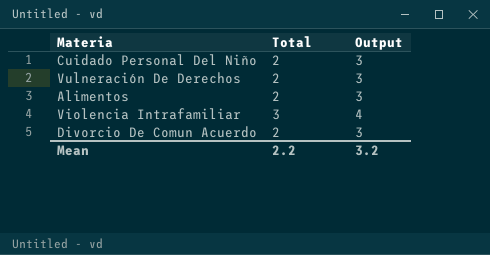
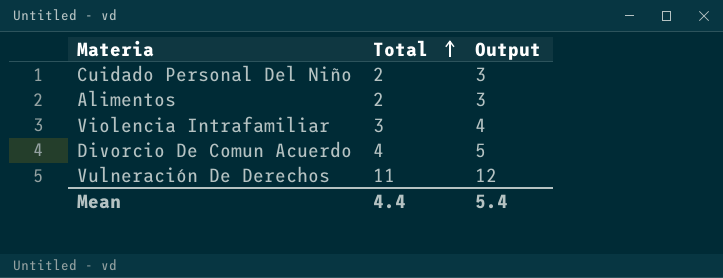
row order: none -> Total ascending
Divorcio De Comun Acuerdo | Total: 2 -> 4
Divorcio De Comun Acuerdo | Output: 3 -> 5
Vulneración De Derechos | Total: 2 -> 11
Vulneración De Derechos | Output: 3 -> 12
Mean | Total: 2.2 -> 4.4
Mean | Output: 3.2 -> 5.4

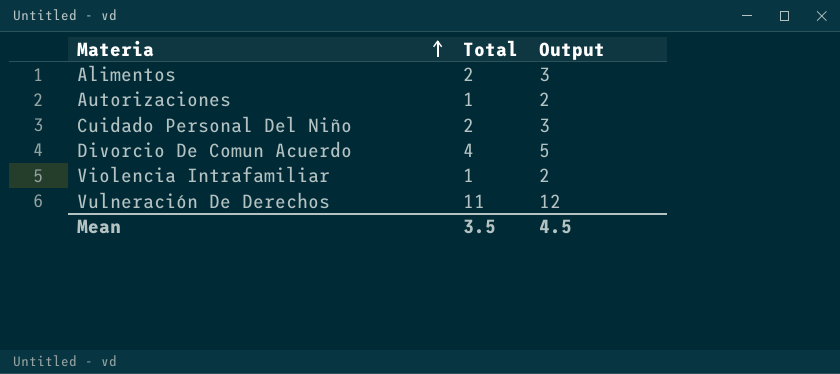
row order: Total ascending -> Materia ascending
row Autorizaciones: none -> 1 | 2
Violencia Intrafamiliar | Total: 3 -> 1
Violencia Intrafamiliar | Output: 4 -> 2
Mean | Total: 4.4 -> 3.5
Mean | Output: 5.4 -> 4.5

